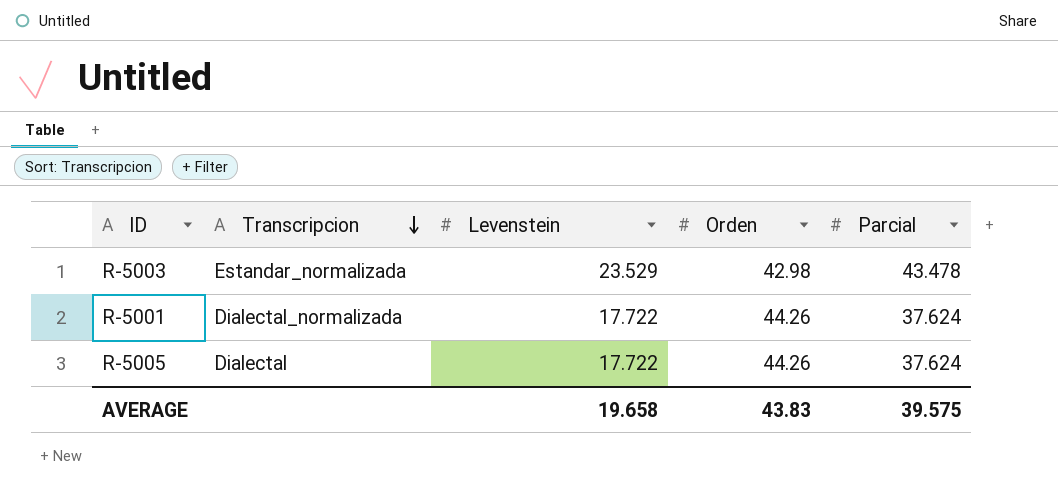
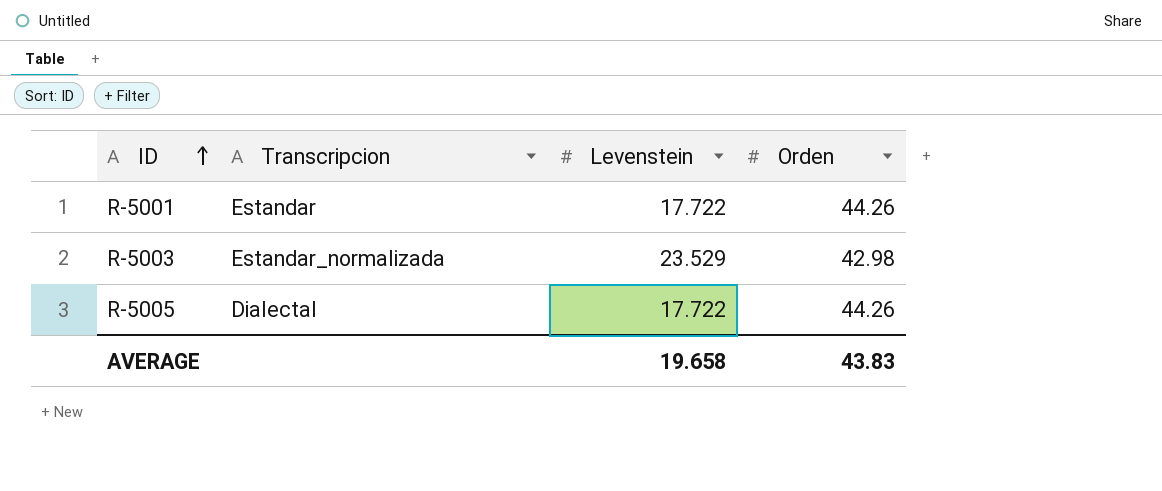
row order: Transcripcion descending -> ID ascending
column Parcial | position: 5 -> none
R-5001 | Transcripcion: Dialectal_normalizada -> Estandar

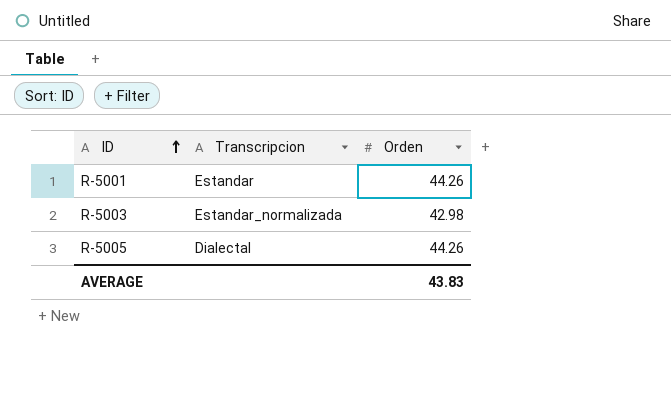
column Levenstein | position: 3 -> none

